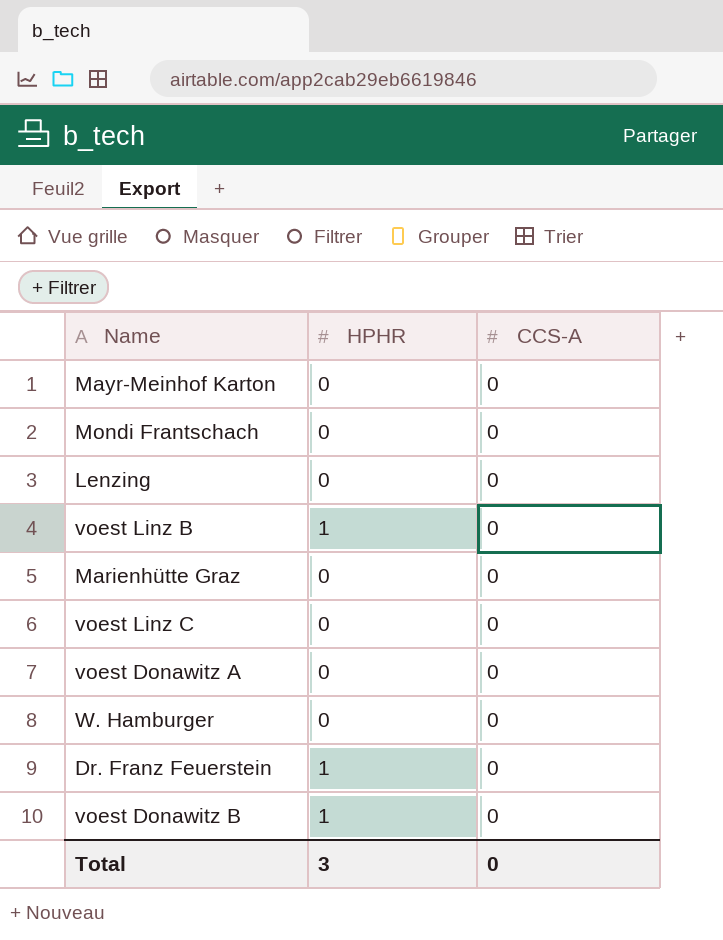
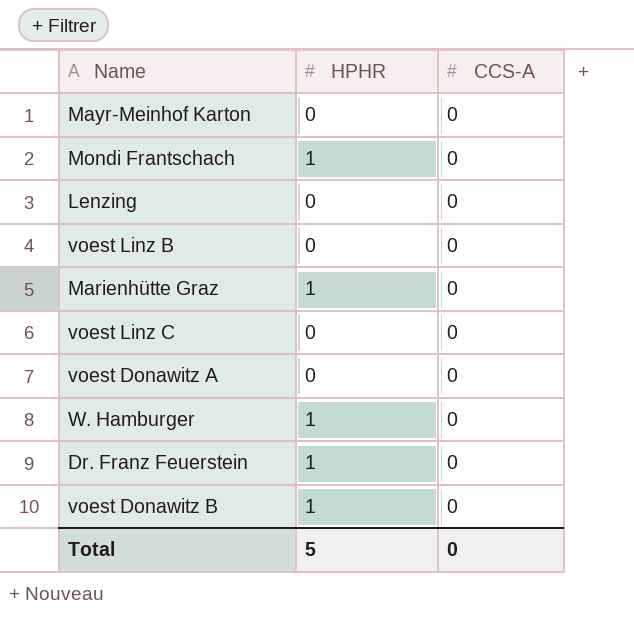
Mondi Frantschach | HPHR: 0 -> 1
voest Linz B | HPHR: 1 -> 0
Marienhütte Graz | HPHR: 0 -> 1
W. Hamburger | HPHR: 0 -> 1
Total | HPHR: 3 -> 5

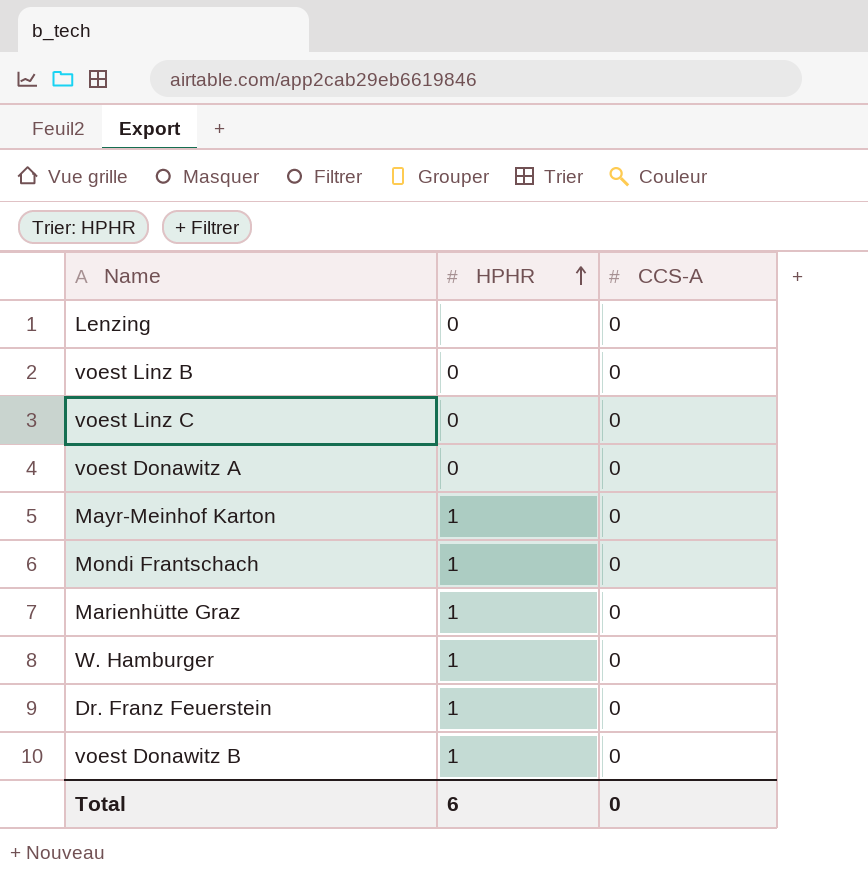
row order: none -> HPHR ascending
Mayr-Meinhof Karton | HPHR: 0 -> 1
Total | HPHR: 5 -> 6

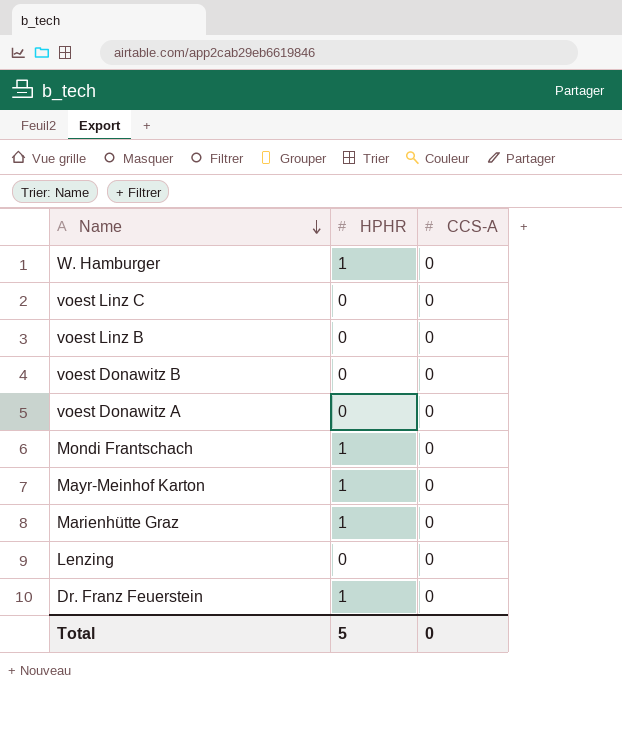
row order: HPHR ascending -> Name descending
voest Donawitz B | HPHR: 1 -> 0
Total | HPHR: 6 -> 5

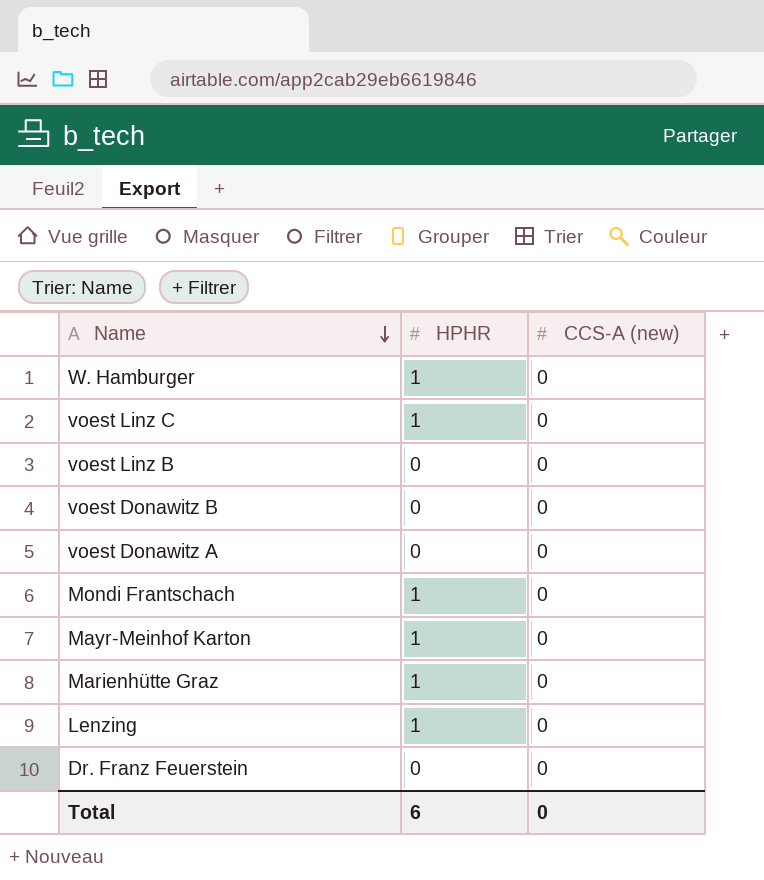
column name: CCS-A -> CCS-A (new)
voest Linz C | HPHR: 0 -> 1
Lenzing | HPHR: 0 -> 1
Dr. Franz Feuerstein | HPHR: 1 -> 0
Total | HPHR: 5 -> 6

